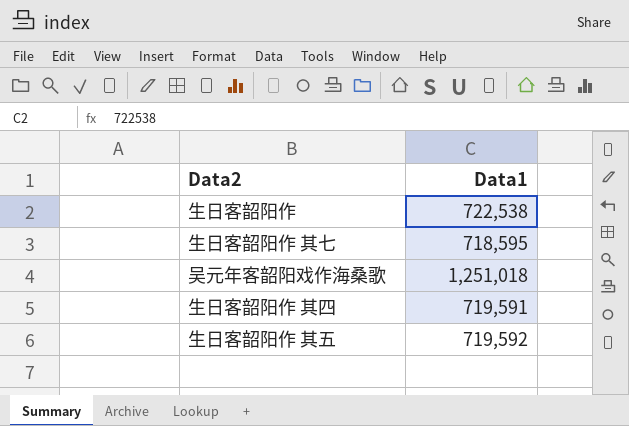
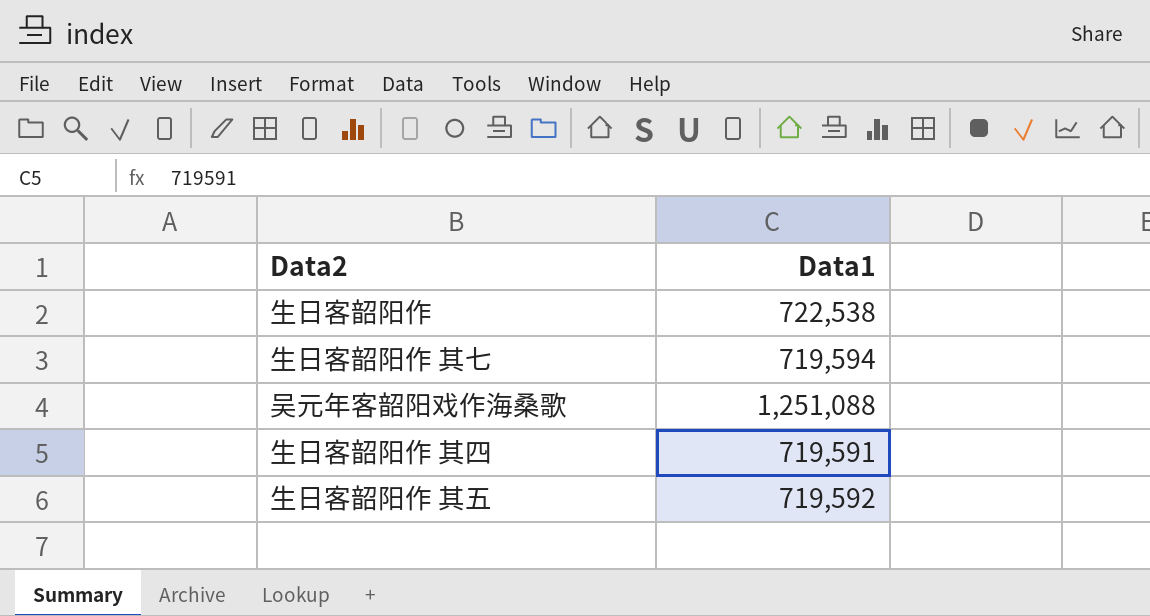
生日客韶阳作 其七 | Data1: 718,595 -> 719,594
吴元年客韶阳戏作海桑歌 | Data1: 1,251,018 -> 1,251,088

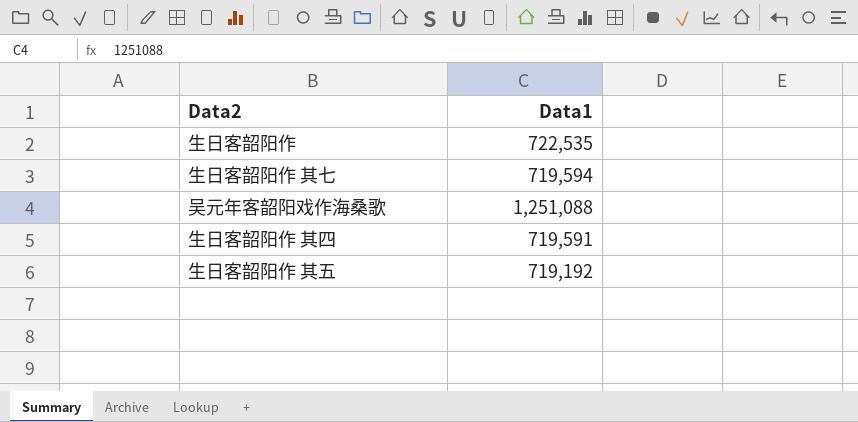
生日客韶阳作 | Data1: 722,538 -> 722,535
生日客韶阳作 其五 | Data1: 719,592 -> 719,192

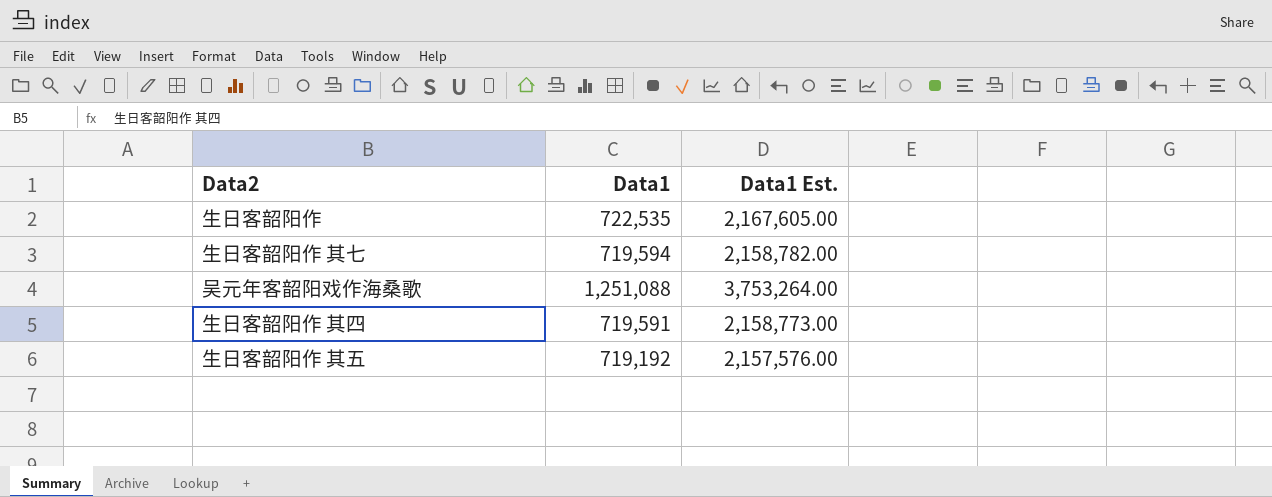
column Data1 Est. | formula: none -> [Data1] * 3

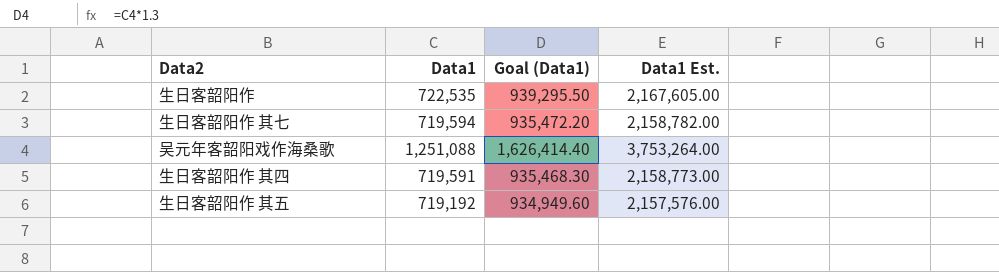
column Goal (Data1) | formula: none -> [Data1] * 1.3

